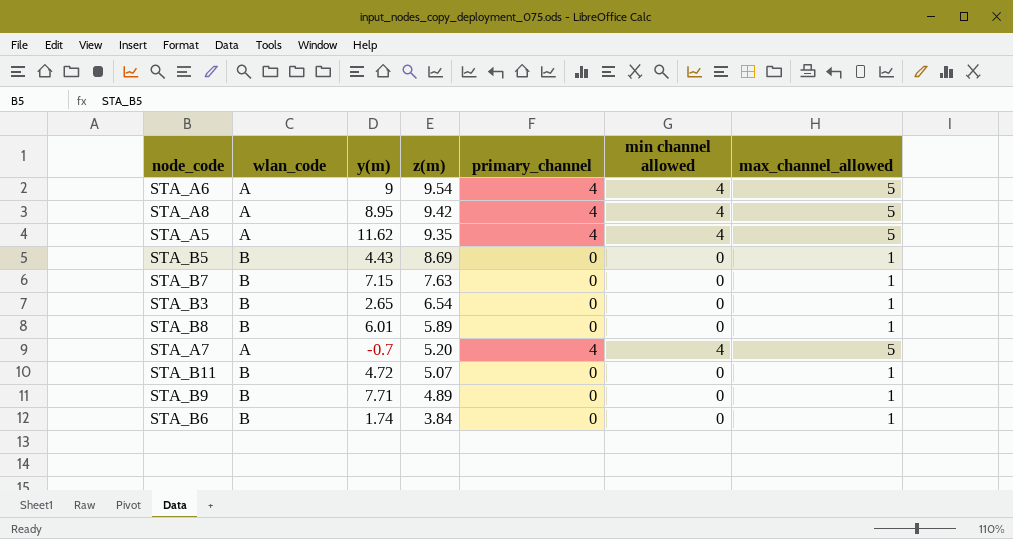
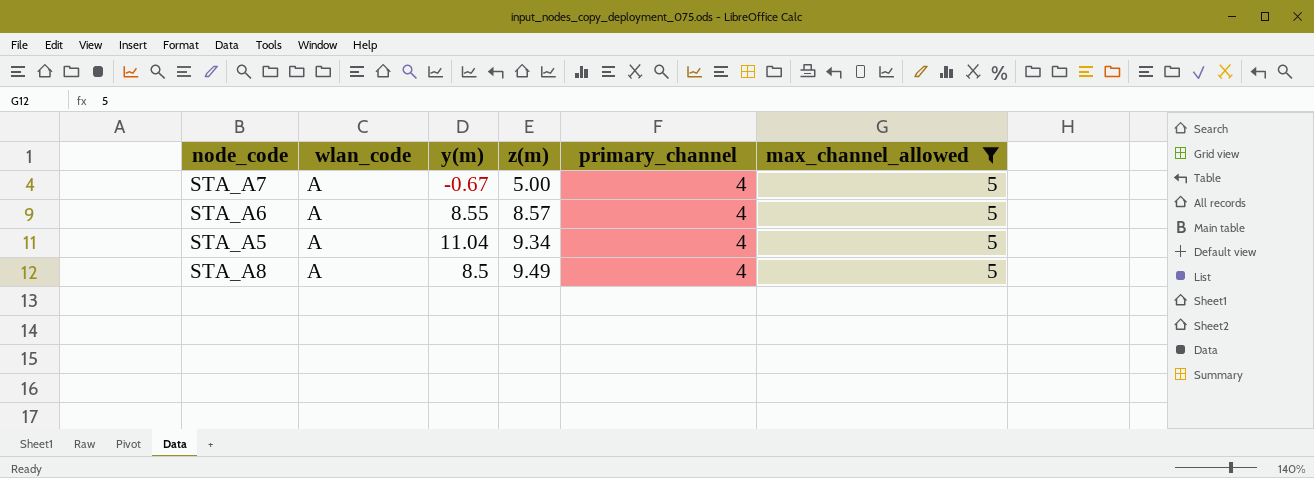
filter: none -> max_channel_allowed = 5
row order: z(m) descending -> z(m) ascending
column min channel allowed | position: 6 -> none
STA_A7 | y(m): -0.7 -> -0.67
STA_A7 | z(m): 5.20 -> 5.00
STA_A6 | y(m): 9 -> 8.55
STA_A6 | z(m): 9.54 -> 8.57
STA_A5 | y(m): 11.62 -> 11.04
STA_A5 | z(m): 9.35 -> 9.34
STA_A8 | y(m): 8.95 -> 8.5
STA_A8 | z(m): 9.42 -> 9.49

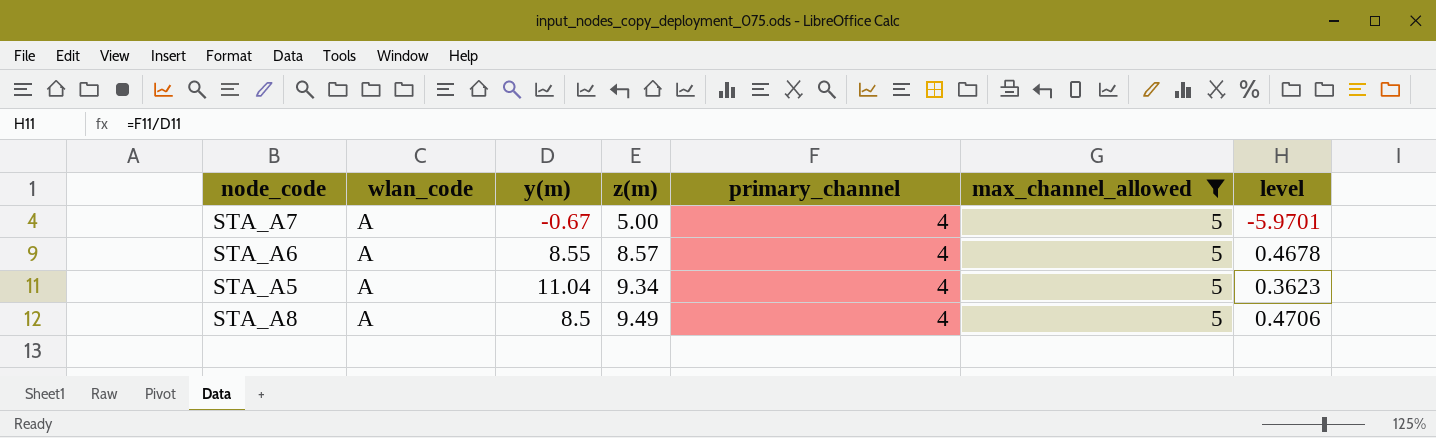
column level | formula: none -> [primary_channel] / [y(m)]

